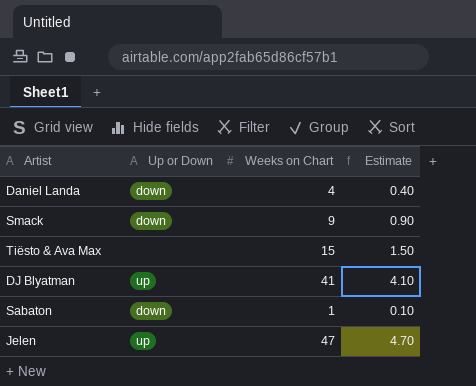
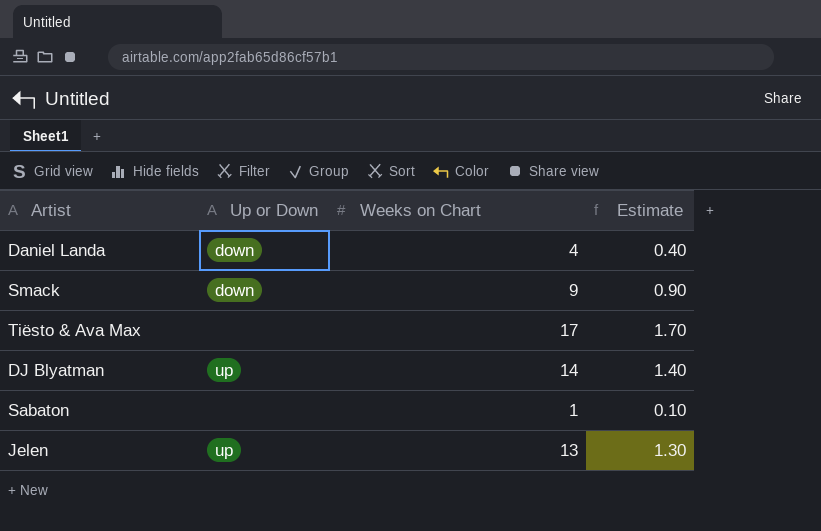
Tiësto & Ava Max | Weeks on Chart: 15 -> 17
Tiësto & Ava Max | Estimate: 1.50 -> 1.70
DJ Blyatman | Weeks on Chart: 41 -> 14
DJ Blyatman | Estimate: 4.10 -> 1.40
Sabaton | Up or Down: down -> none
Jelen | Weeks on Chart: 47 -> 13
Jelen | Estimate: 4.70 -> 1.30

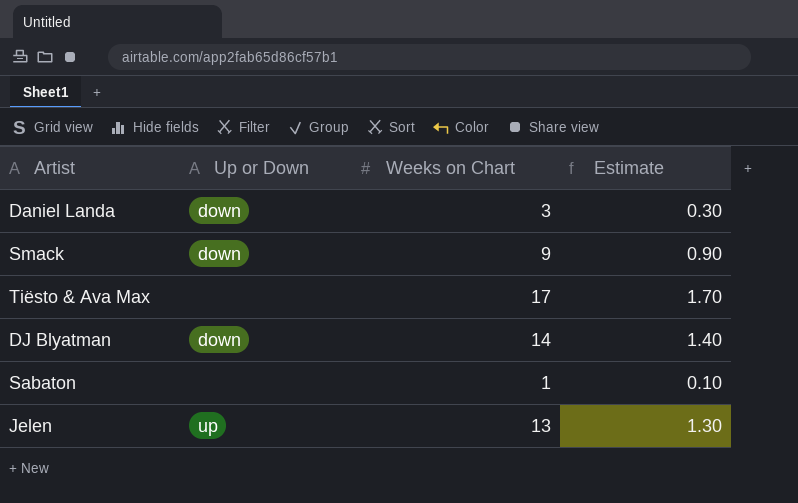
Daniel Landa | Weeks on Chart: 4 -> 3
Daniel Landa | Estimate: 0.40 -> 0.30
DJ Blyatman | Up or Down: up -> down

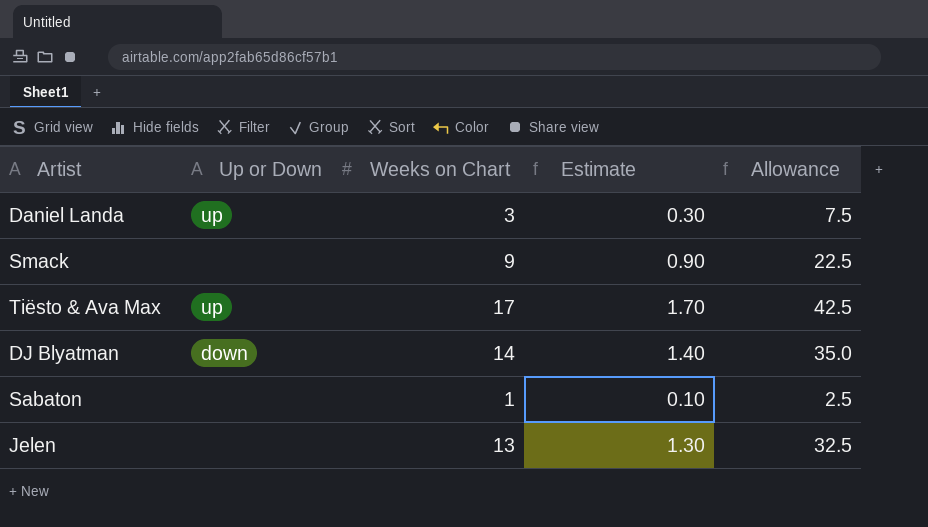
column Allowance | formula: none -> [Weeks on Chart] * 2.5
Daniel Landa | Up or Down: down -> up
Smack | Up or Down: down -> none
Tiësto & Ava Max | Up or Down: none -> up
Jelen | Up or Down: up -> none

